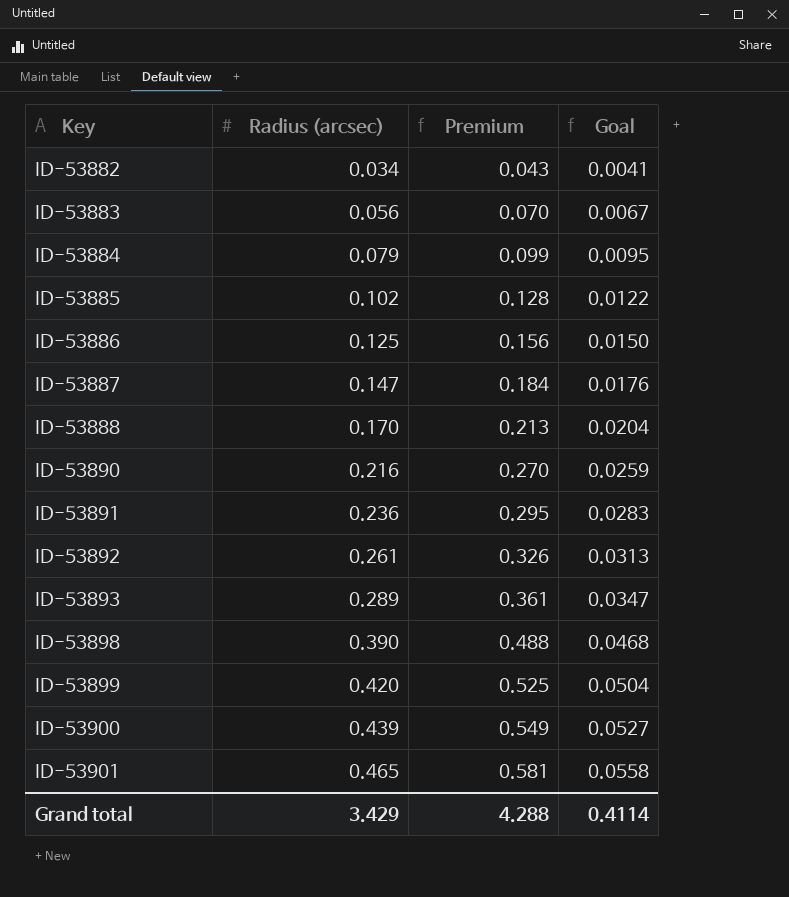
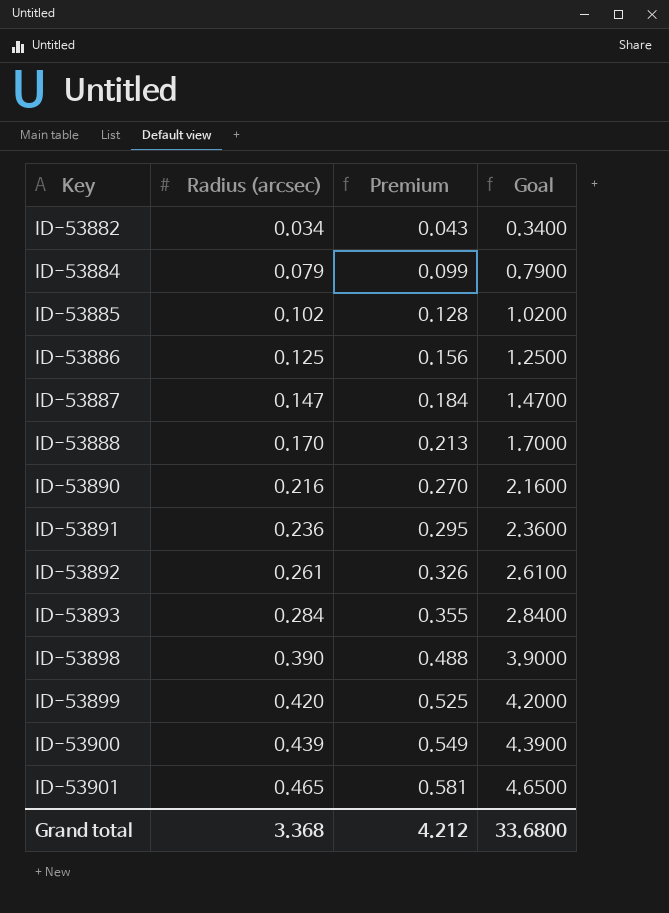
column Goal | formula: [Radius (arcsec)] * 0.12 -> [Radius (arcsec)] * 10
row ID-53883: 0.056 | 0.070 | 0.0067 -> none
ID-53893 | Radius (arcsec): 0.289 -> 0.284
ID-53893 | Premium: 0.361 -> 0.355
Grand total | Radius (arcsec): 3.429 -> 3.368
Grand total | Premium: 4.288 -> 4.212
Grand total | Goal: 0.4114 -> 33.6800

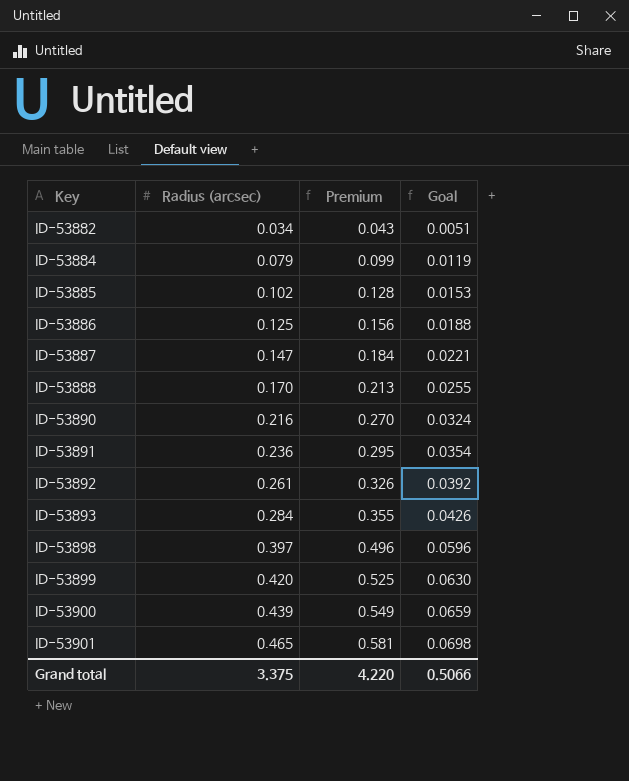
column Goal | formula: [Radius (arcsec)] * 10 -> [Radius (arcsec)] * 0.15
ID-53898 | Radius (arcsec): 0.390 -> 0.397
ID-53898 | Premium: 0.488 -> 0.496
Grand total | Radius (arcsec): 3.368 -> 3.375
Grand total | Premium: 4.212 -> 4.220
Grand total | Goal: 33.6800 -> 0.5066

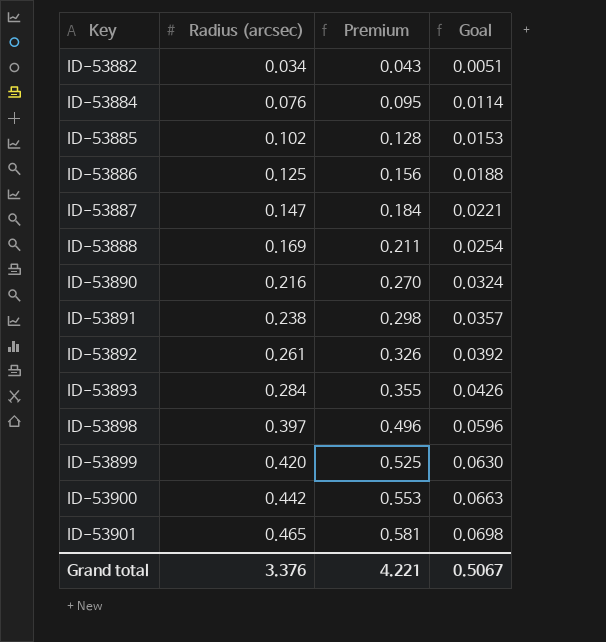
ID-53884 | Radius (arcsec): 0.079 -> 0.076
ID-53884 | Premium: 0.099 -> 0.095
ID-53884 | Goal: 0.0119 -> 0.0114
ID-53888 | Radius (arcsec): 0.170 -> 0.169
ID-53888 | Premium: 0.213 -> 0.211
ID-53888 | Goal: 0.0255 -> 0.0254
ID-53891 | Radius (arcsec): 0.236 -> 0.238
ID-53891 | Premium: 0.295 -> 0.298
ID-53891 | Goal: 0.0354 -> 0.0357
ID-53900 | Radius (arcsec): 0.439 -> 0.442
ID-53900 | Premium: 0.549 -> 0.553
ID-53900 | Goal: 0.0659 -> 0.0663
Grand total | Radius (arcsec): 3.375 -> 3.376
Grand total | Premium: 4.220 -> 4.221
Grand total | Goal: 0.5066 -> 0.5067

